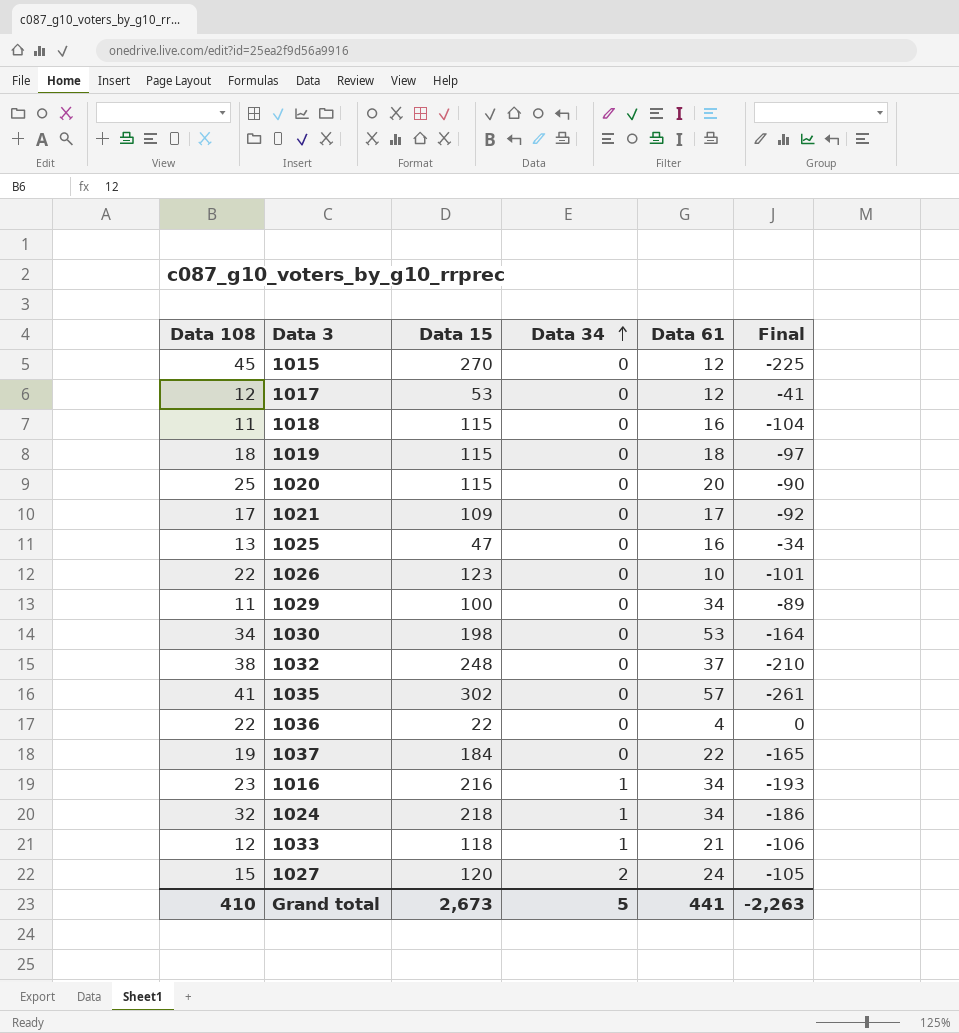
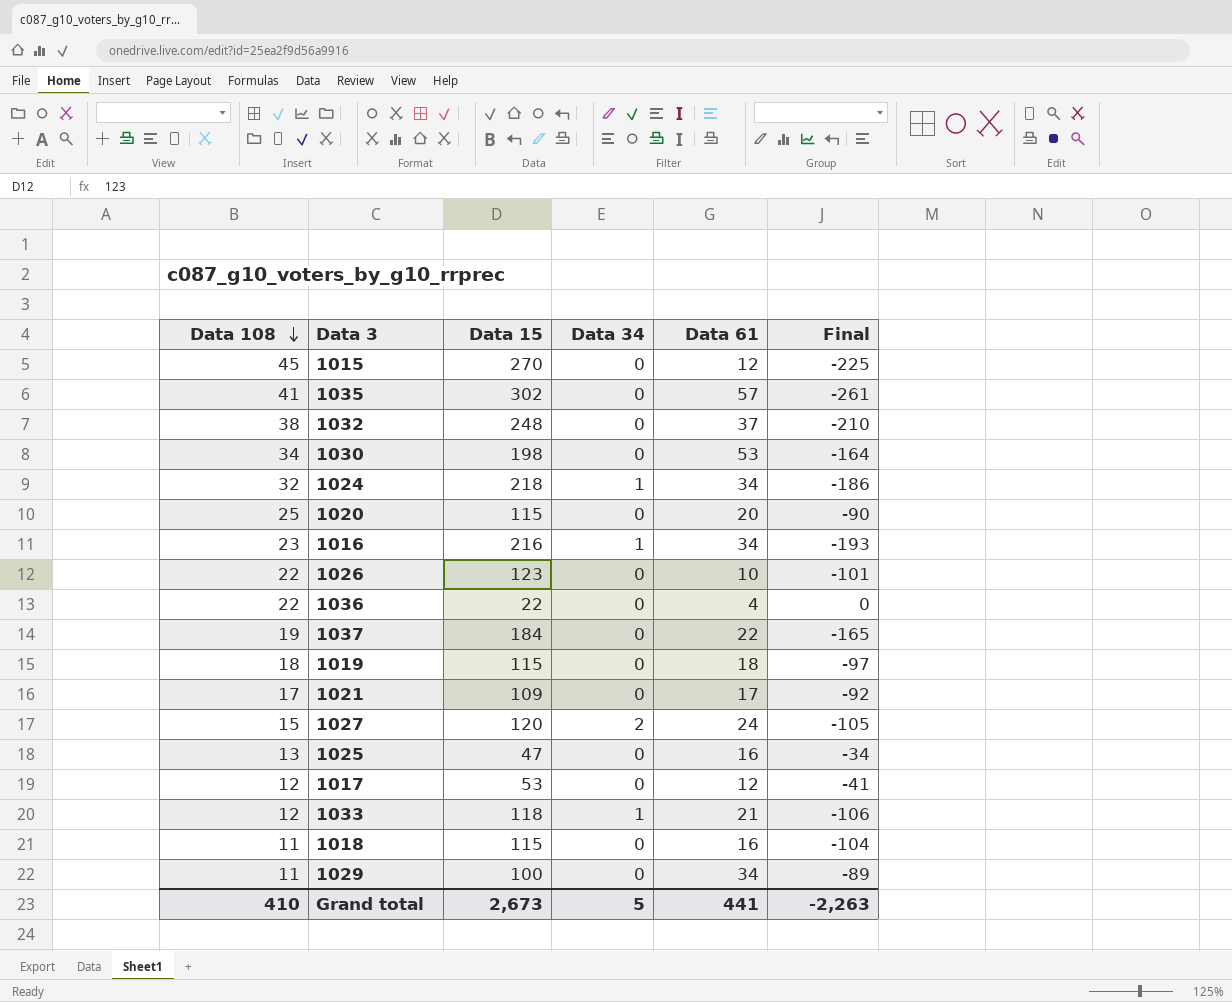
row order: Data 34 ascending -> Data 108 descending

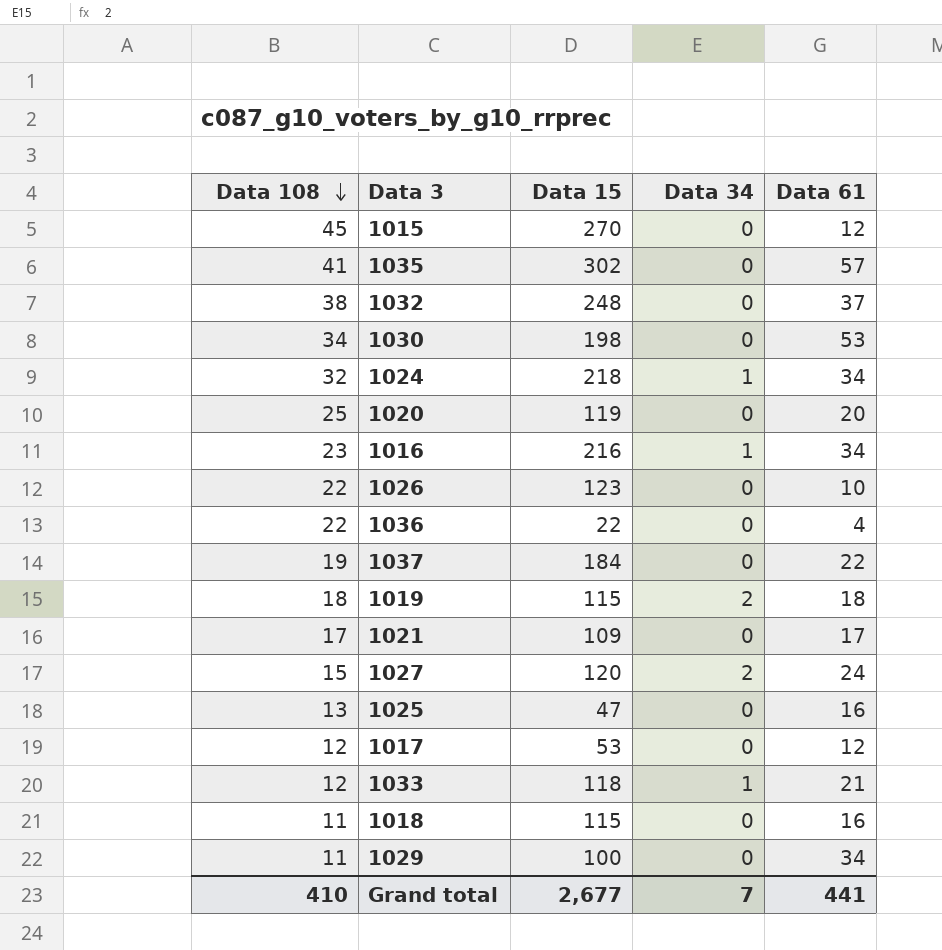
column Final | formula: [Data 108] - [Data 15] -> none
1020 | Data 15: 115 -> 119
1019 | Data 34: 0 -> 2
Grand total | Data 15: 2,673 -> 2,677
Grand total | Data 34: 5 -> 7

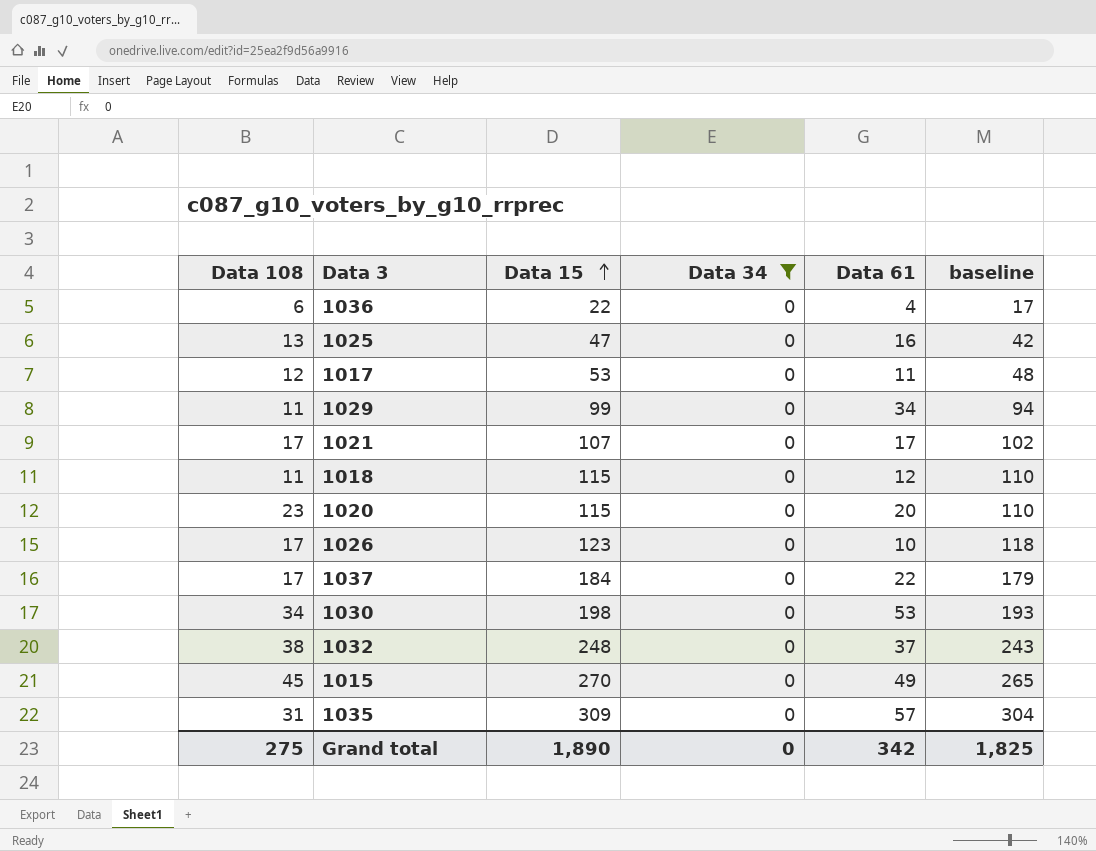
filter: none -> Data 34 = 0
row order: Data 108 descending -> Data 15 ascending
column baseline | formula: none -> [Data 15] - 5
1036 | Data 108: 22 -> 6
1017 | Data 61: 12 -> 11
1029 | Data 15: 100 -> 99
1021 | Data 15: 109 -> 107
1018 | Data 61: 16 -> 12
1020 | Data 108: 25 -> 23
1020 | Data 15: 119 -> 115
1026 | Data 108: 22 -> 17
1037 | Data 108: 19 -> 17
1015 | Data 61: 12 -> 49
1035 | Data 108: 41 -> 31
1035 | Data 15: 302 -> 309
Grand total | Data 108: 410 -> 275
Grand total | Data 15: 2,677 -> 1,890
Grand total | Data 34: 7 -> 0
Grand total | Data 61: 441 -> 342

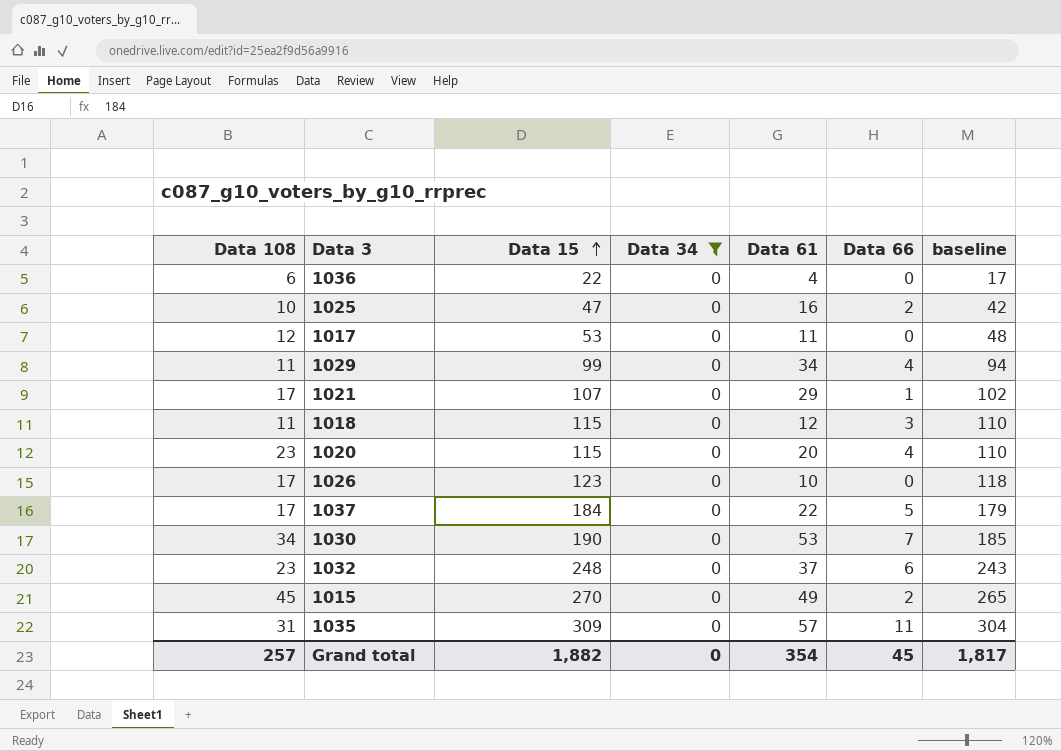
column Data 66 | position: none -> 6
1025 | Data 108: 13 -> 10
1021 | Data 61: 17 -> 29
1030 | Data 15: 198 -> 190
1030 | baseline: 193 -> 185
1032 | Data 108: 38 -> 23
Grand total | Data 108: 275 -> 257
Grand total | Data 15: 1,890 -> 1,882
Grand total | Data 61: 342 -> 354
Grand total | baseline: 1,825 -> 1,817

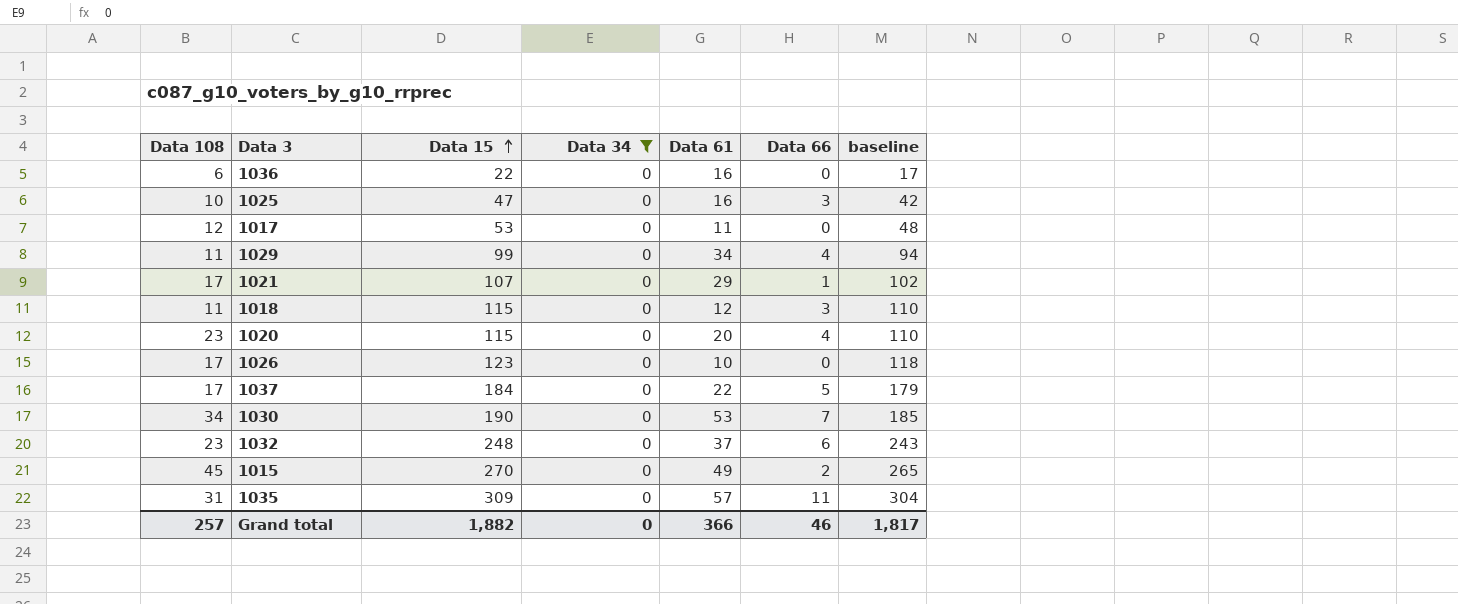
1036 | Data 61: 4 -> 16
1025 | Data 66: 2 -> 3
Grand total | Data 61: 354 -> 366
Grand total | Data 66: 45 -> 46

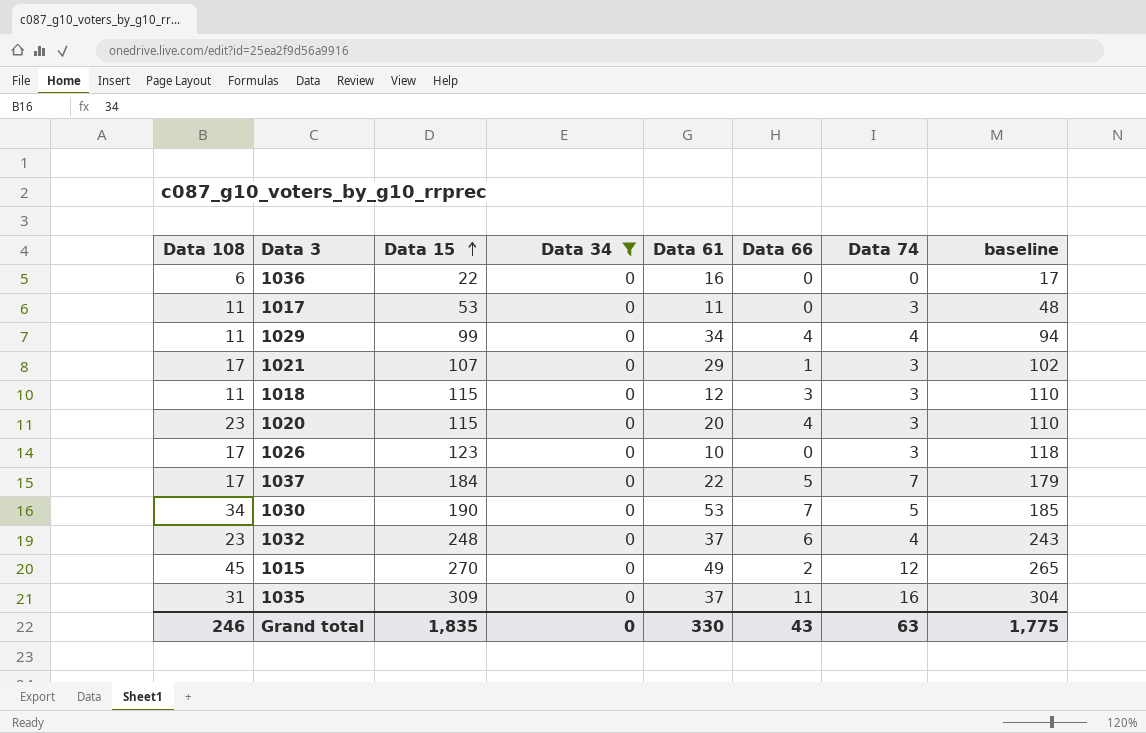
column Data 74 | position: none -> 7
row 1025: 10 | 47 | 0 | 16 | 3 | 42 -> none
1017 | Data 108: 12 -> 11
1035 | Data 61: 57 -> 37
Grand total | Data 108: 257 -> 246
Grand total | Data 15: 1,882 -> 1,835
Grand total | Data 61: 366 -> 330
Grand total | Data 66: 46 -> 43
Grand total | baseline: 1,817 -> 1,775

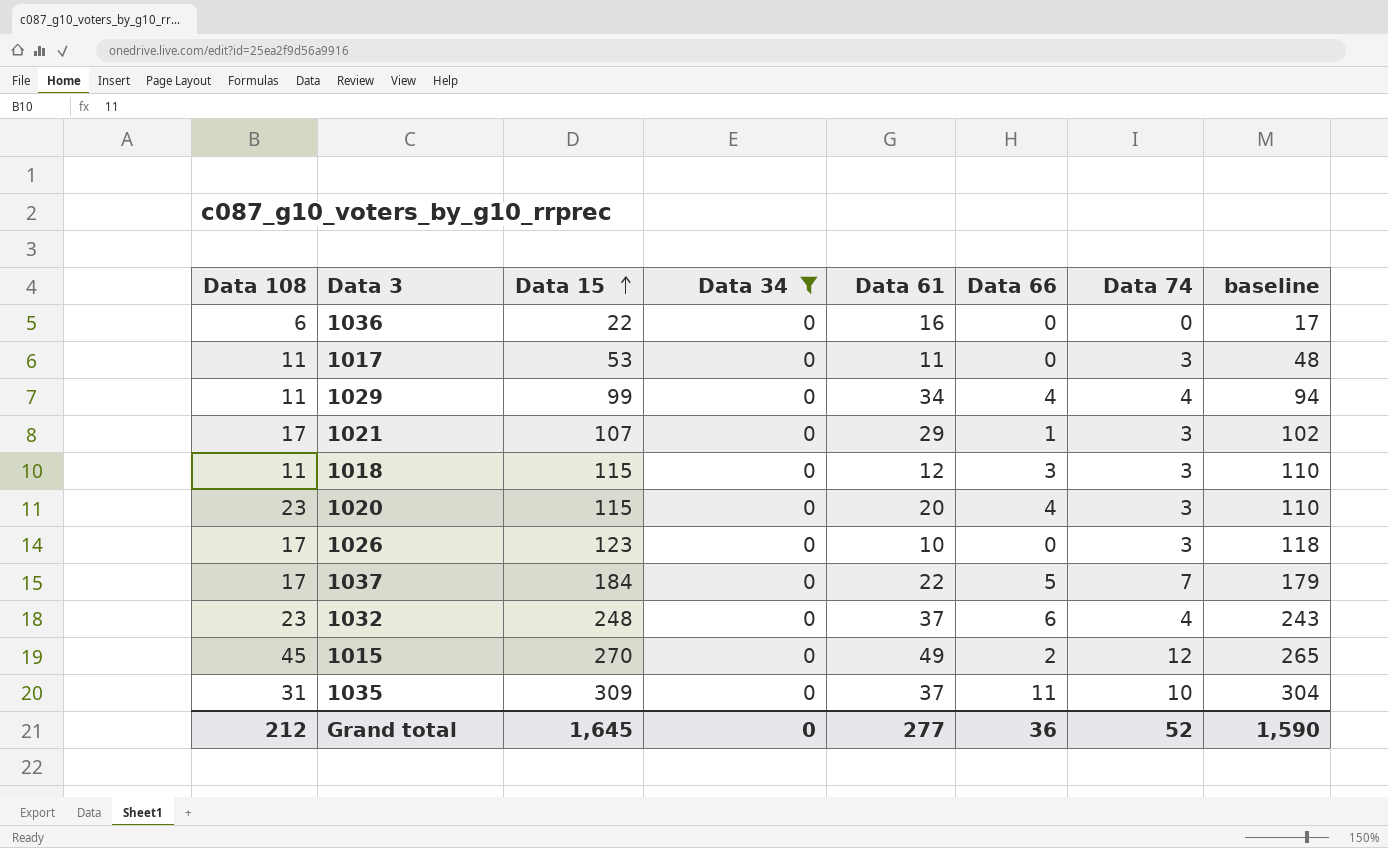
row 1030: 34 | 190 | 0 | 53 | 7 | 5 | 185 -> none
1035 | Data 74: 16 -> 10
Grand total | Data 108: 246 -> 212
Grand total | Data 15: 1,835 -> 1,645
Grand total | Data 61: 330 -> 277
Grand total | Data 66: 43 -> 36
Grand total | Data 74: 63 -> 52
Grand total | baseline: 1,775 -> 1,590

